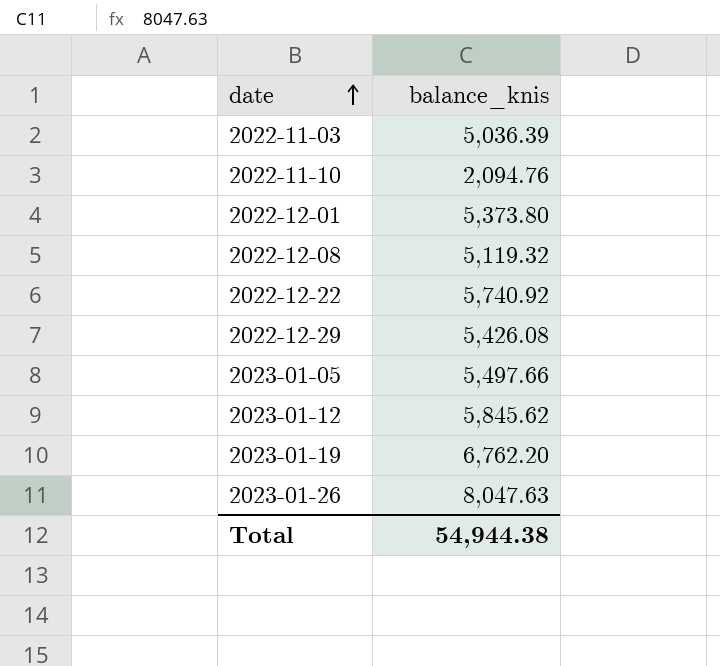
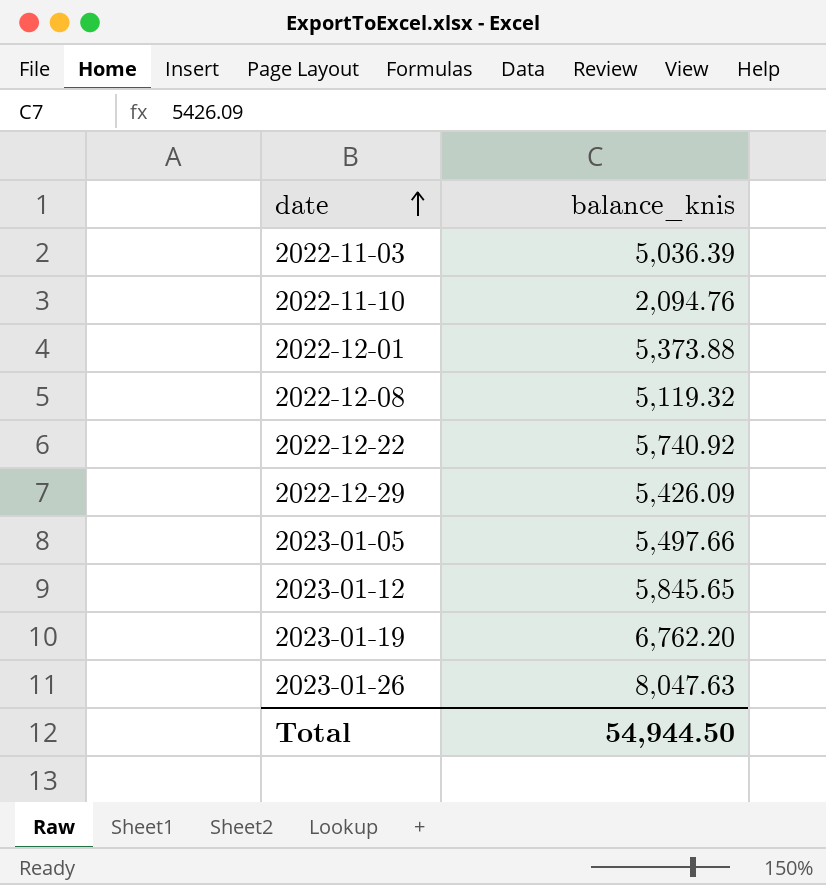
2022-12-01 | balance_knis: 5,373.80 -> 5,373.88
2022-12-29 | balance_knis: 5,426.08 -> 5,426.09
2023-01-12 | balance_knis: 5,845.62 -> 5,845.65
Total | balance_knis: 54,944.38 -> 54,944.50

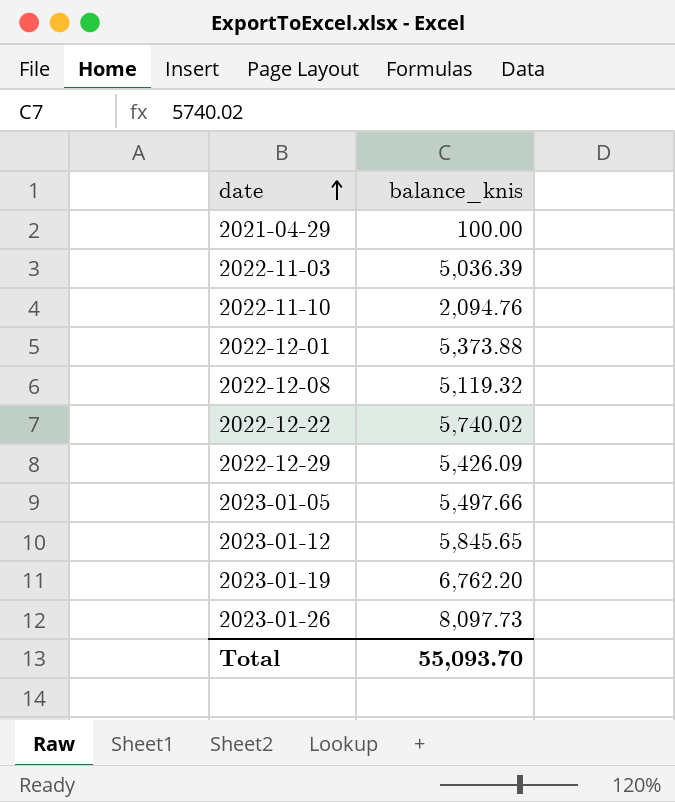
row 2021-04-29: none -> 100.00
2022-12-22 | balance_knis: 5,740.92 -> 5,740.02
2023-01-26 | balance_knis: 8,047.63 -> 8,097.73
Total | balance_knis: 54,944.50 -> 55,093.70

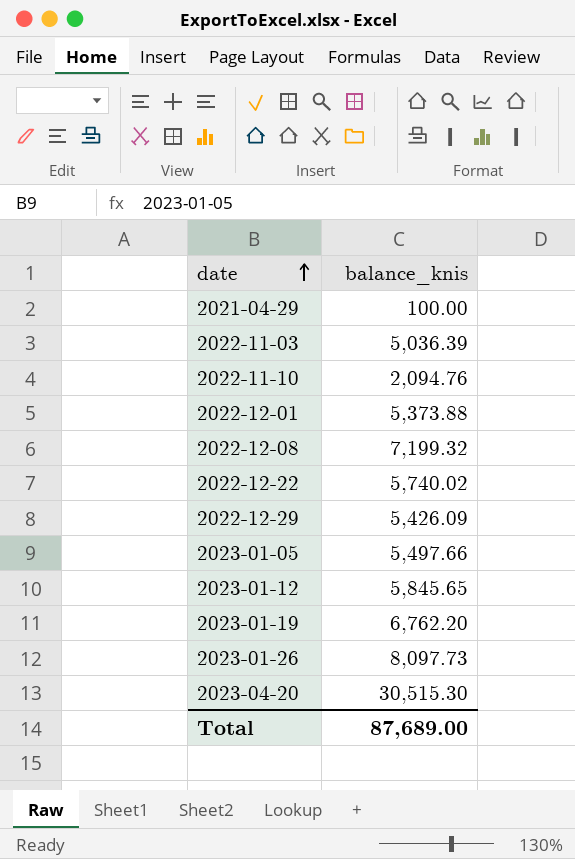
2022-12-08 | balance_knis: 5,119.32 -> 7,199.32
row 2023-04-20: none -> 30,515.30
Total | balance_knis: 55,093.70 -> 87,689.00

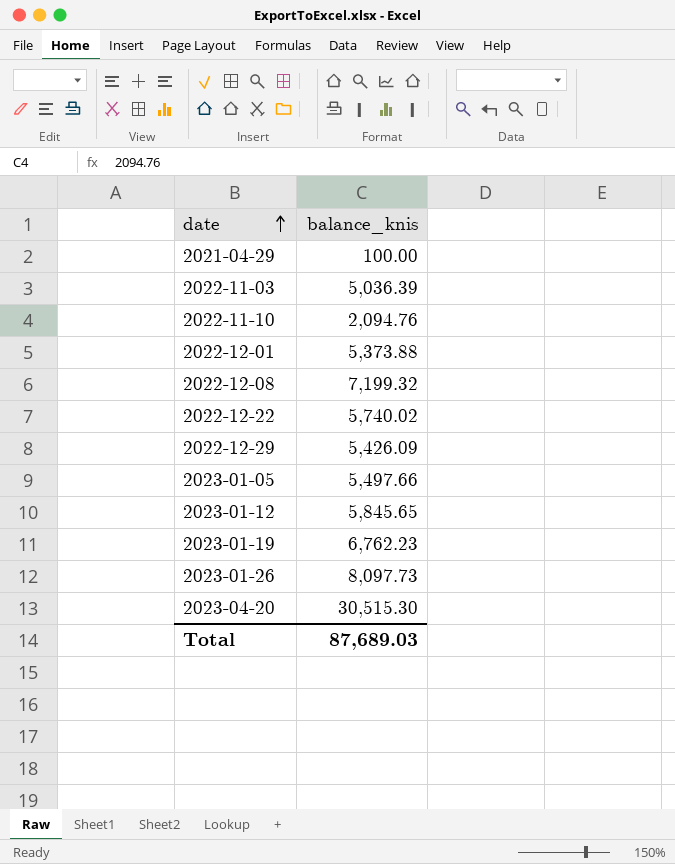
2023-01-19 | balance_knis: 6,762.20 -> 6,762.23
Total | balance_knis: 87,689.00 -> 87,689.03

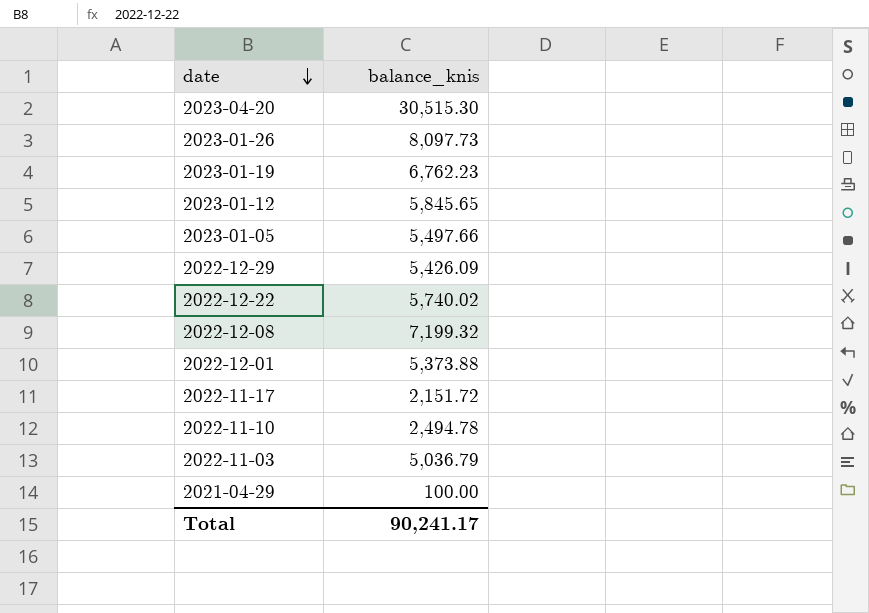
row order: date ascending -> date descending
row 2022-11-17: none -> 2,151.72
2022-11-10 | balance_knis: 2,094.76 -> 2,494.78
2022-11-03 | balance_knis: 5,036.39 -> 5,036.79
Total | balance_knis: 87,689.03 -> 90,241.17

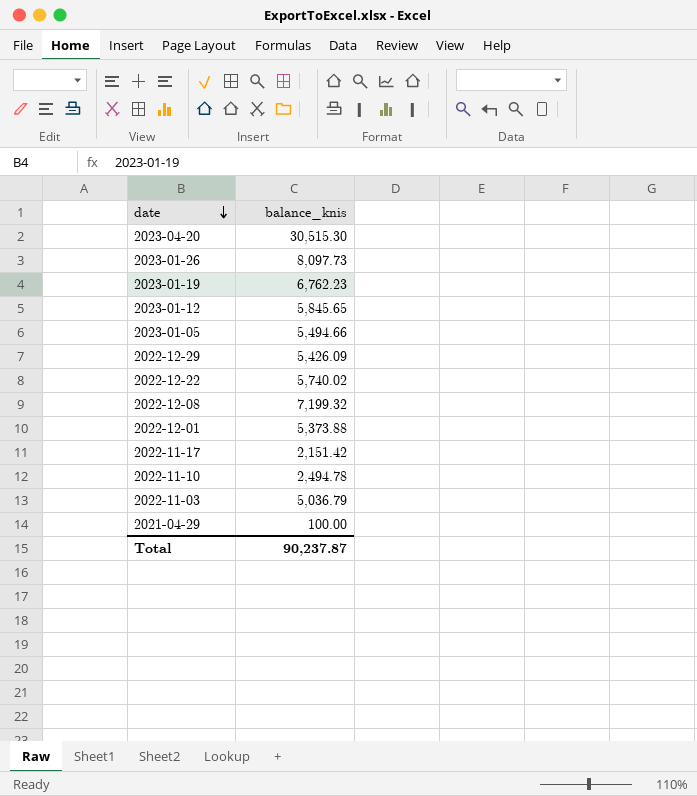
2023-01-05 | balance_knis: 5,497.66 -> 5,494.66
2022-11-17 | balance_knis: 2,151.72 -> 2,151.42
Total | balance_knis: 90,241.17 -> 90,237.87

